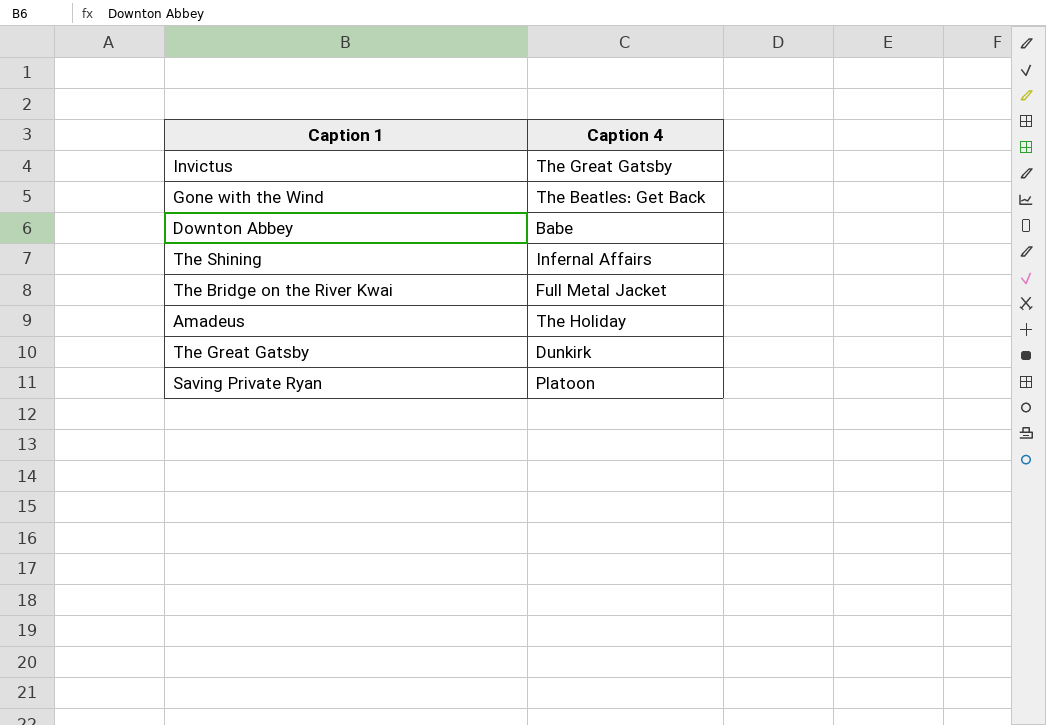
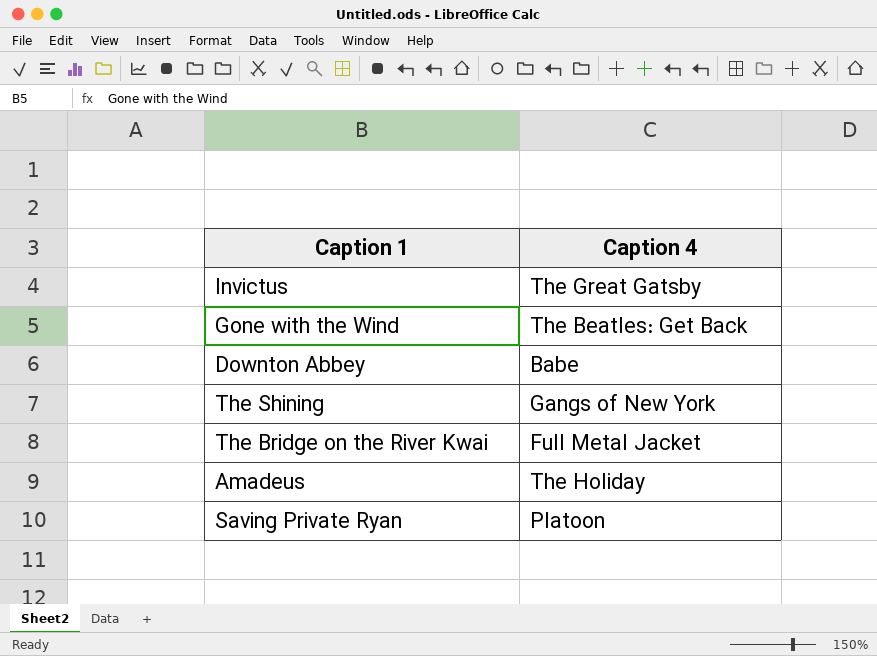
row The Great Gatsby: Dunkirk -> none
The Shining | Caption 4: Infernal Affairs -> Gangs of New York

